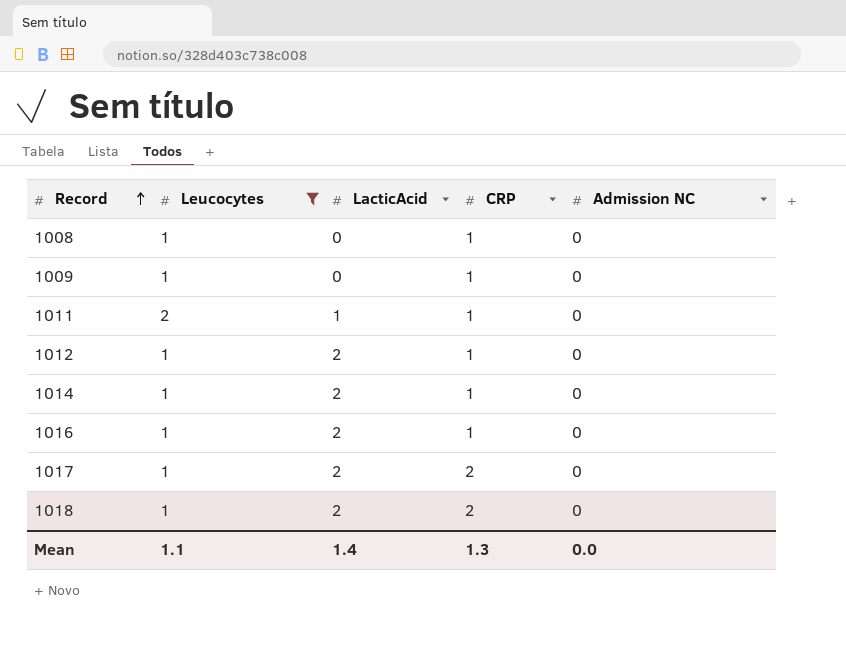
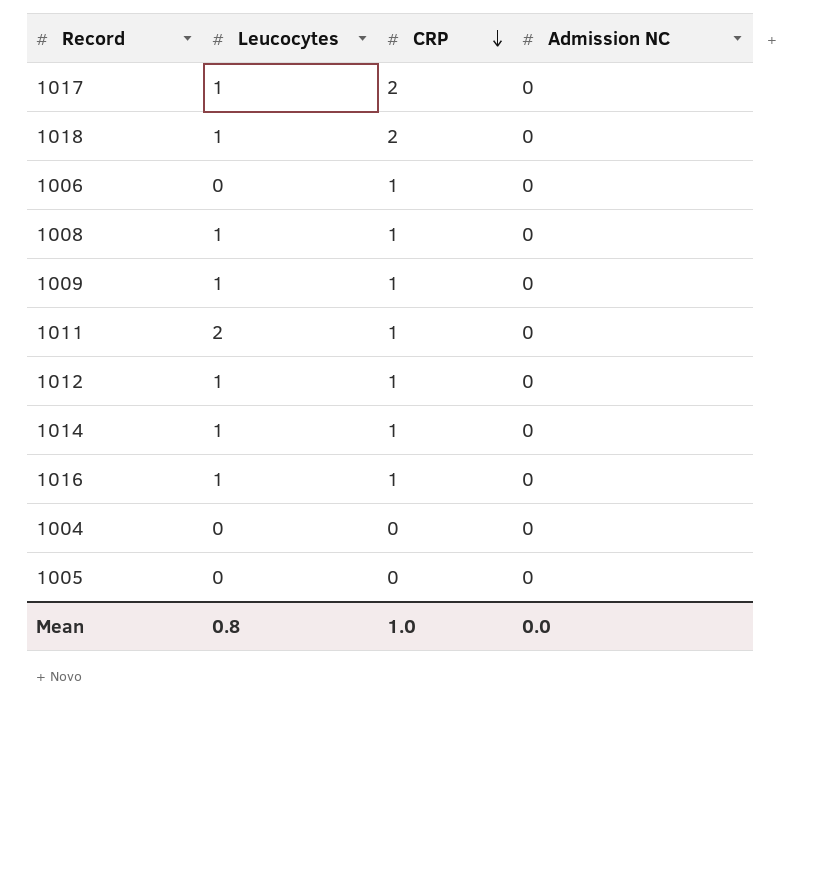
filter: Leucocytes != 0 -> none
row order: Record ascending -> CRP descending
column LacticAcid | position: 3 -> none
Mean | Leucocytes: 1.1 -> 0.8
Mean | CRP: 1.3 -> 1.0

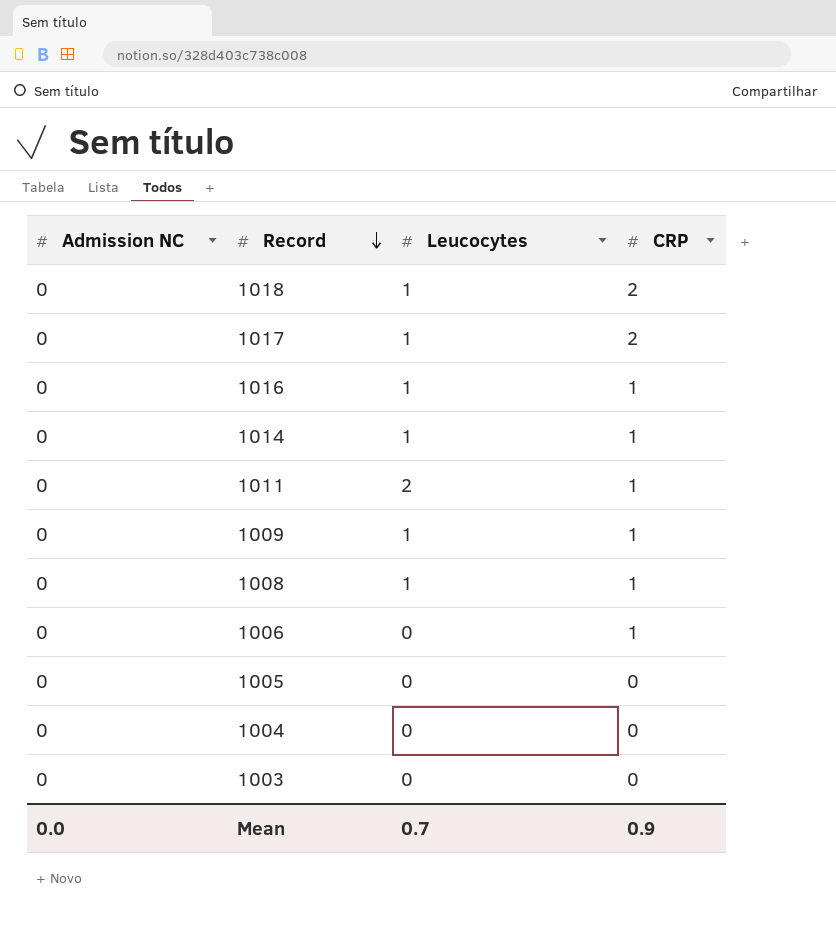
row order: CRP descending -> Record descending
column Admission NC | position: 4 -> 1
row 1012: 1 | 1 | 0 -> none
row 1003: none -> 0 | 0 | 0
Mean | Leucocytes: 0.8 -> 0.7
Mean | CRP: 1.0 -> 0.9

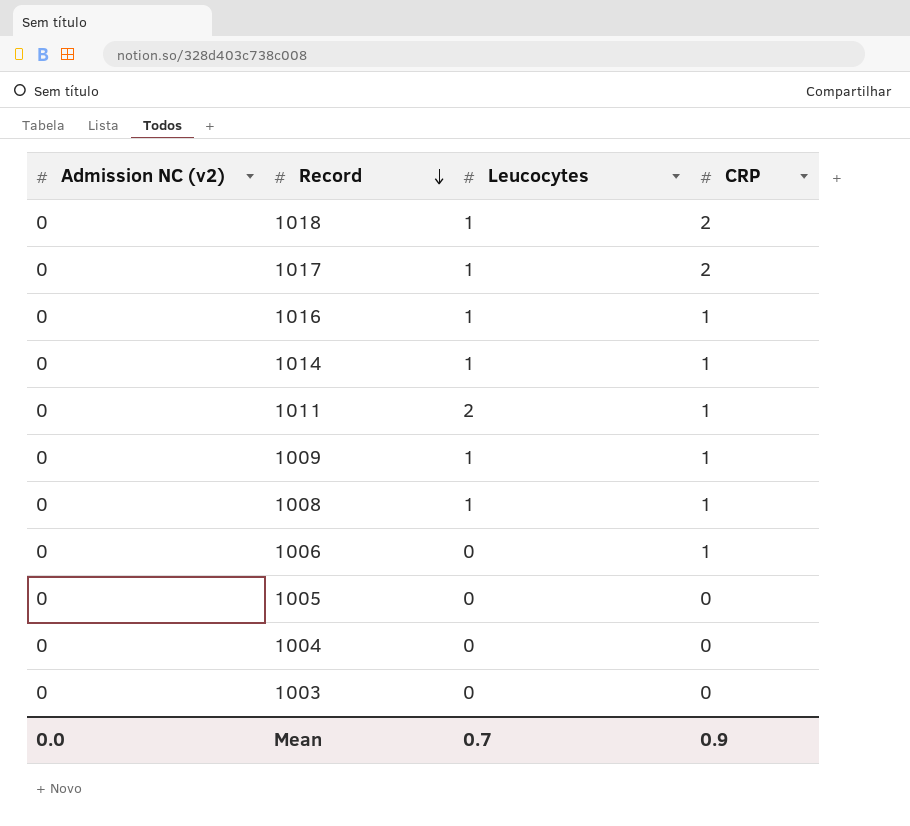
column name: Admission NC -> Admission NC (v2)

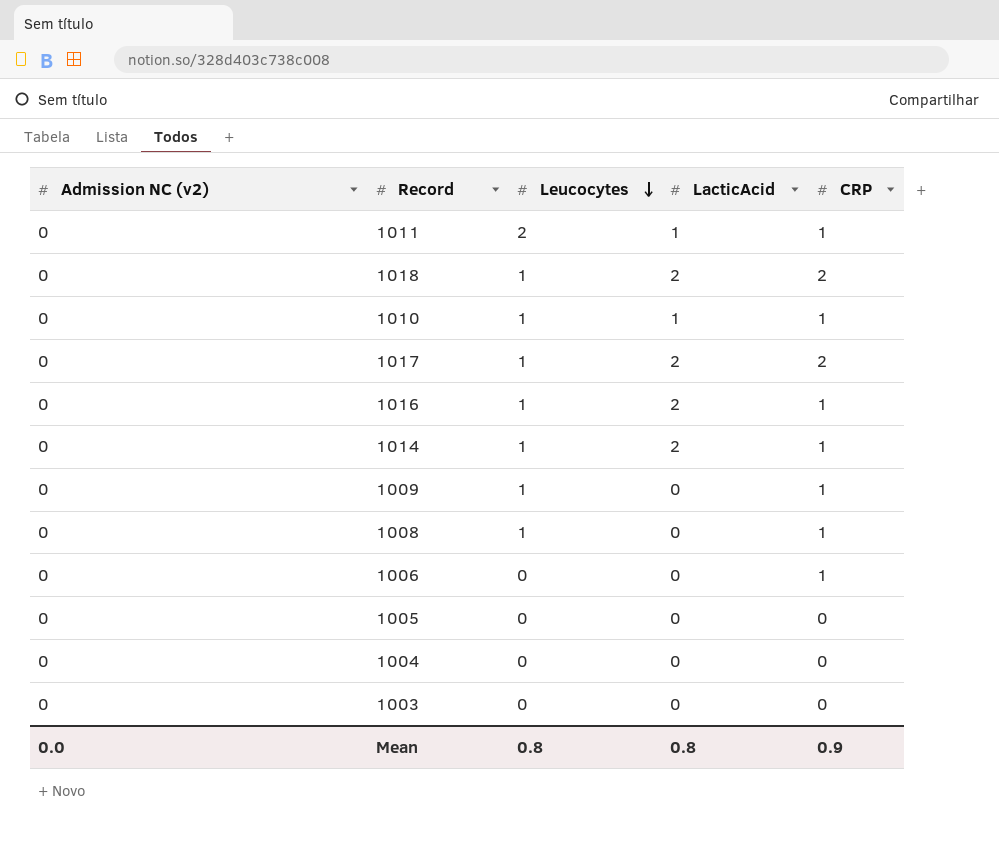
row order: Record descending -> Leucocytes descending
column LacticAcid | position: none -> 4
row 1010: none -> 0 | 1 | 1 | 1
Mean | Leucocytes: 0.7 -> 0.8

